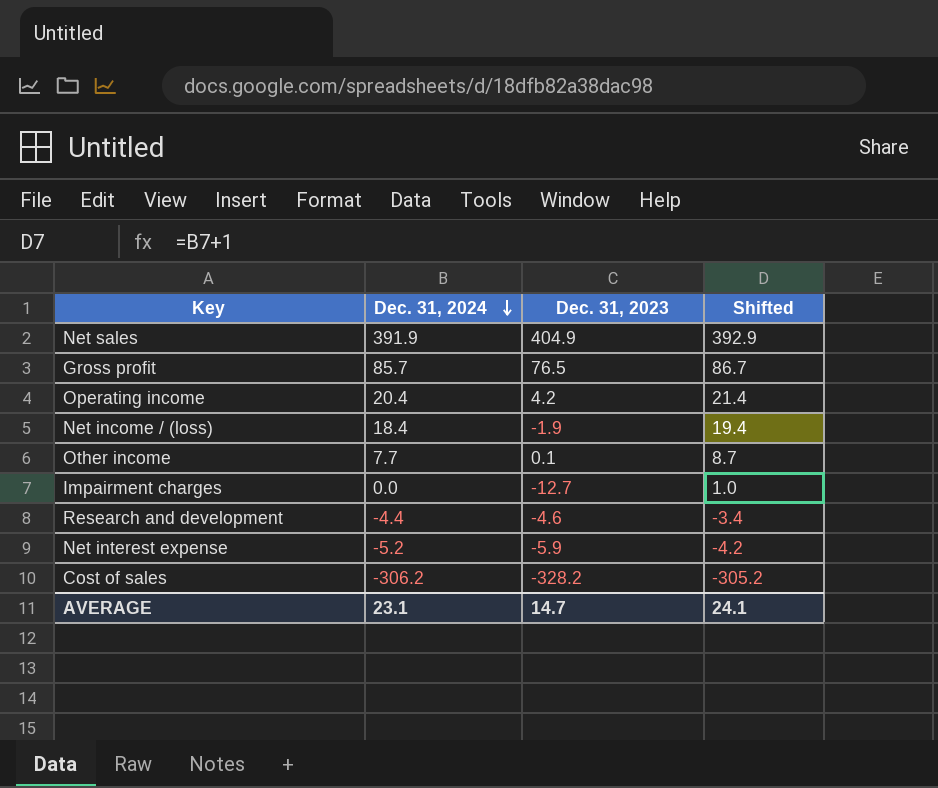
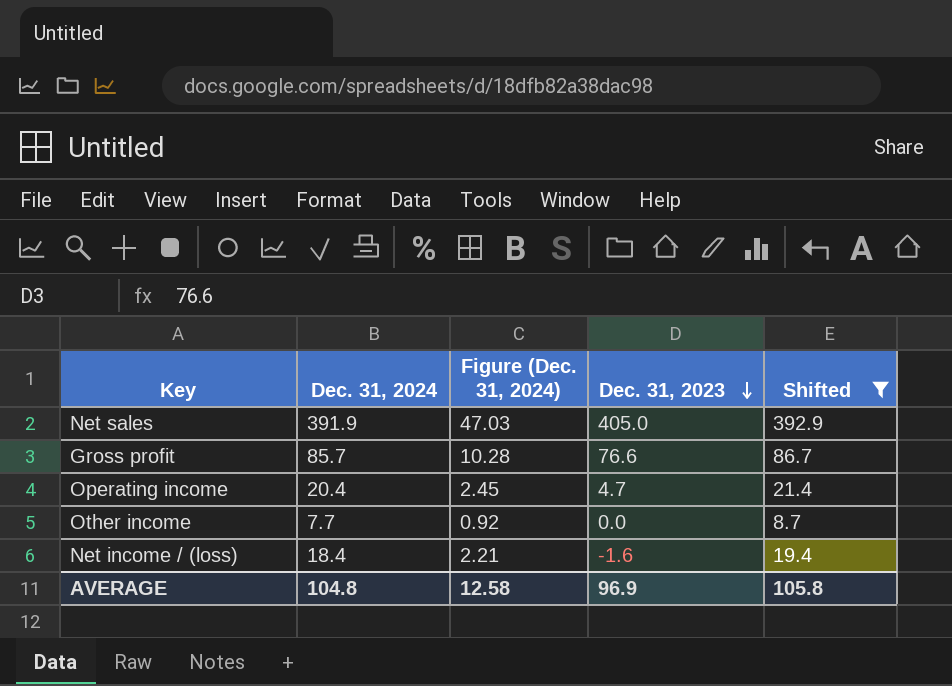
filter: none -> Shifted >= 8.7
row order: Dec. 31, 2024 descending -> Dec. 31, 2023 descending
column Figure (Dec. 31, 2024) | formula: none -> [Dec. 31, 2024] * 0.12
Net sales | Dec. 31, 2023: 404.9 -> 405.0
Gross profit | Dec. 31, 2023: 76.5 -> 76.6
Operating income | Dec. 31, 2023: 4.2 -> 4.7
Other income | Dec. 31, 2023: 0.1 -> 0.0
Net income / (loss) | Dec. 31, 2023: -1.9 -> -1.6
AVERAGE | Dec. 31, 2024: 23.1 -> 104.8
AVERAGE | Dec. 31, 2023: 14.7 -> 96.9
AVERAGE | Shifted: 24.1 -> 105.8

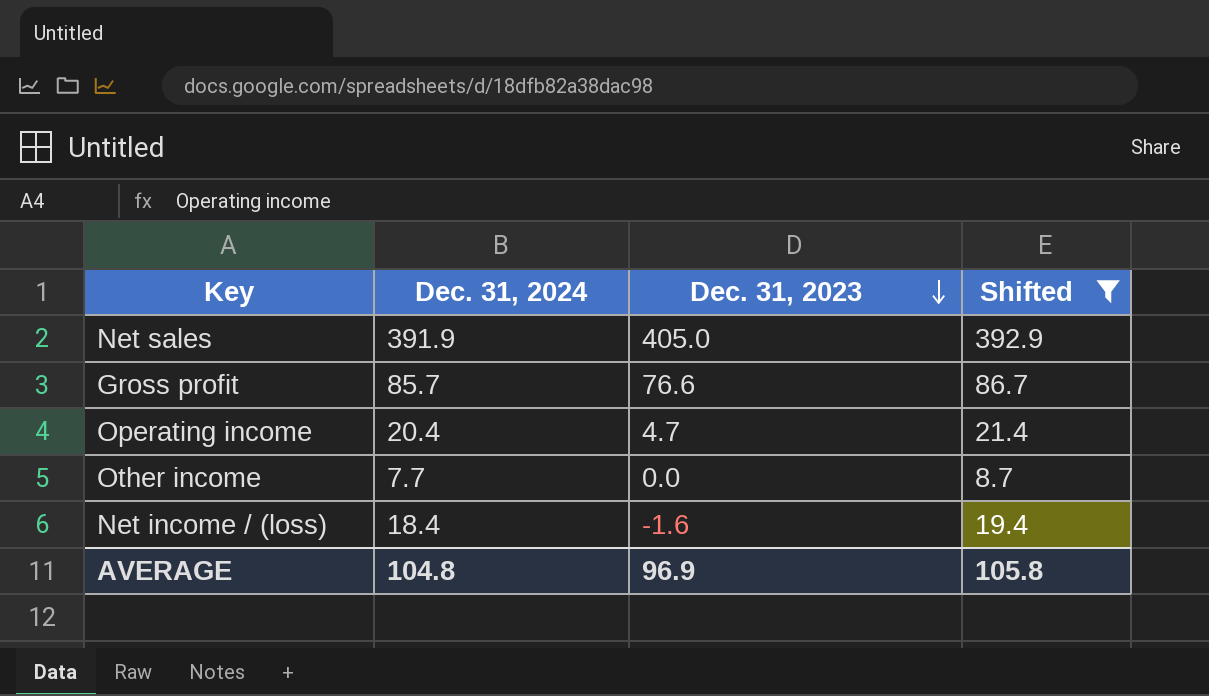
column Figure (Dec. 31, 2024) | formula: [Dec. 31, 2024] * 0.12 -> none

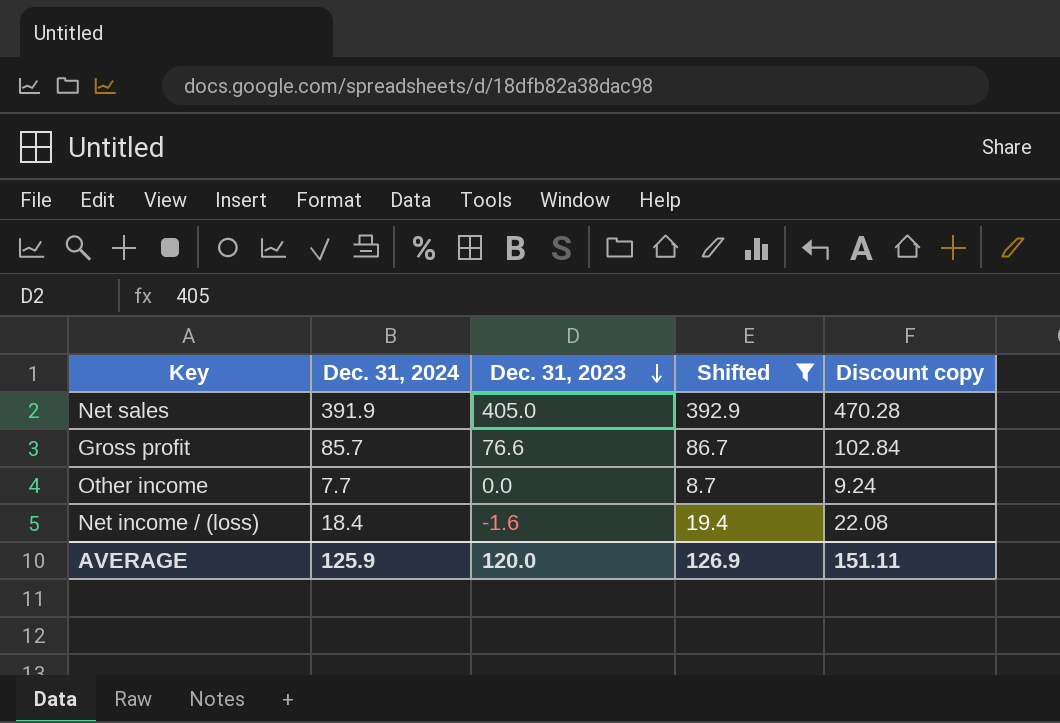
column Discount copy | formula: none -> [Dec. 31, 2024] * 1.2
row Operating income: 20.4 | 4.7 | 21.4 -> none
AVERAGE | Dec. 31, 2024: 104.8 -> 125.9
AVERAGE | Dec. 31, 2023: 96.9 -> 120.0
AVERAGE | Shifted: 105.8 -> 126.9

